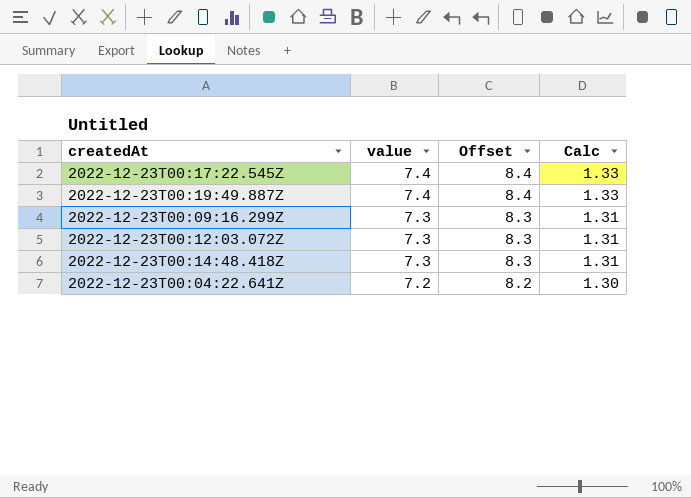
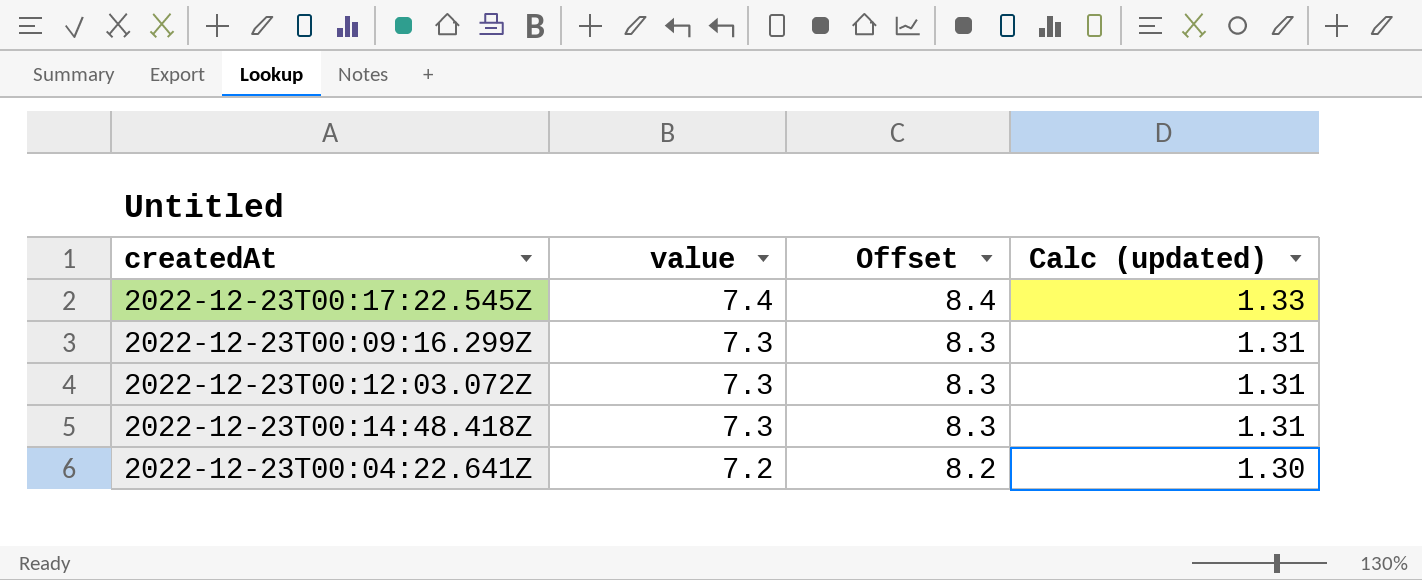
column name: Calc -> Calc (updated)
row 2022-12-23T00:19:49.887Z: 7.4 | 8.4 | 1.33 -> none

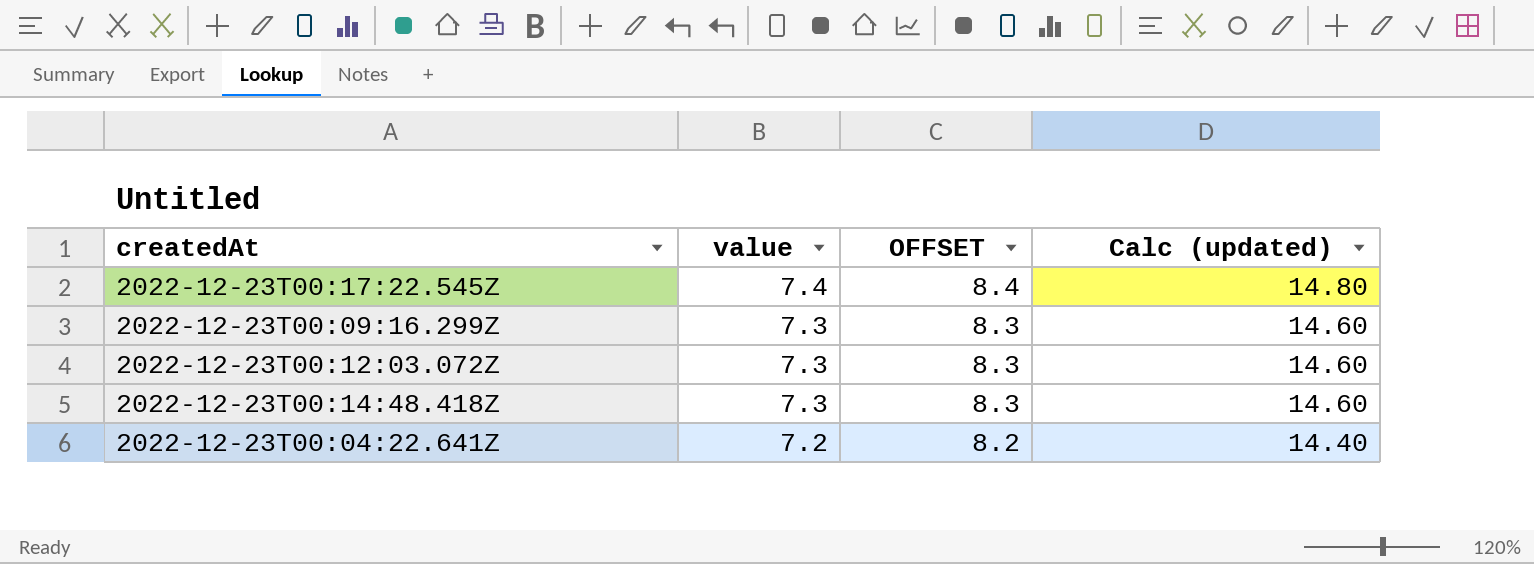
column name: Offset -> OFFSET
column Calc (updated) | formula: [value] * 0.18 -> [value] * 2

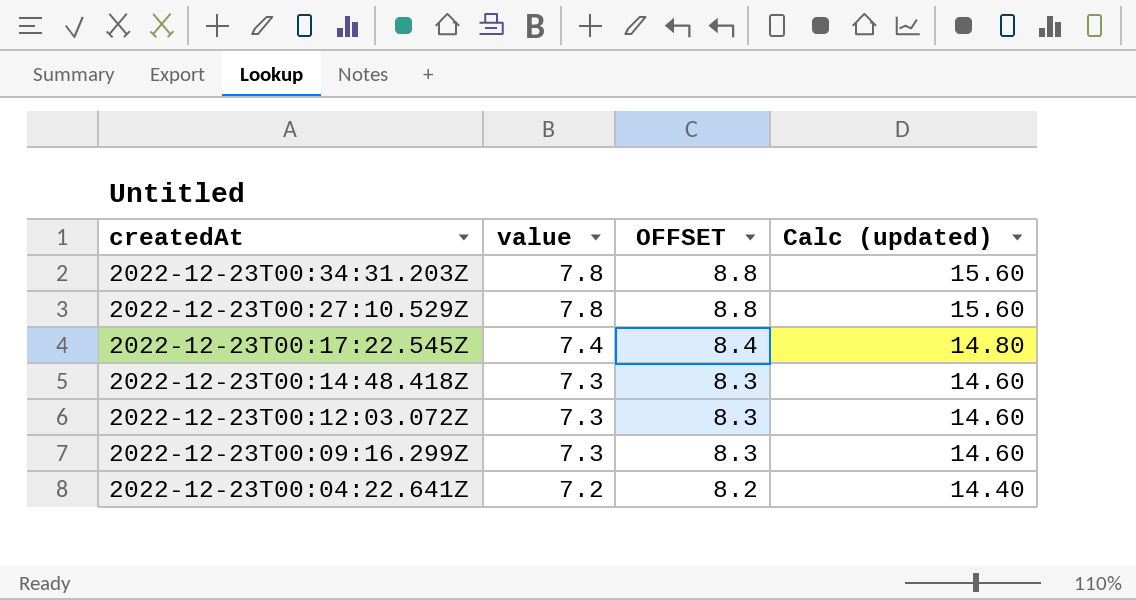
row order: value descending -> createdAt descending
row 2022-12-23T00:34:31.203Z: none -> 7.8 | 8.8 | 15.60
row 2022-12-23T00:27:10.529Z: none -> 7.8 | 8.8 | 15.60

